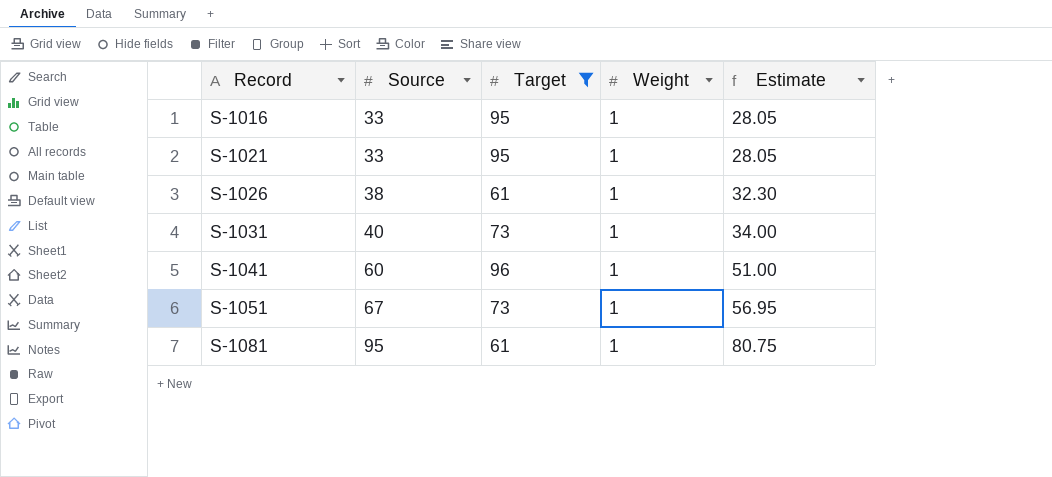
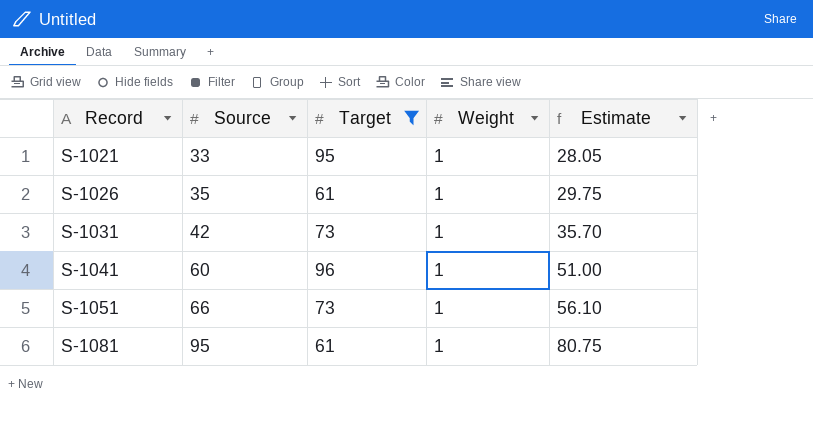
row S-1016: 33 | 95 | 1 | 28.05 -> none
S-1026 | Source: 38 -> 35
S-1026 | Estimate: 32.30 -> 29.75
S-1031 | Source: 40 -> 42
S-1031 | Estimate: 34.00 -> 35.70
S-1051 | Source: 67 -> 66
S-1051 | Estimate: 56.95 -> 56.10

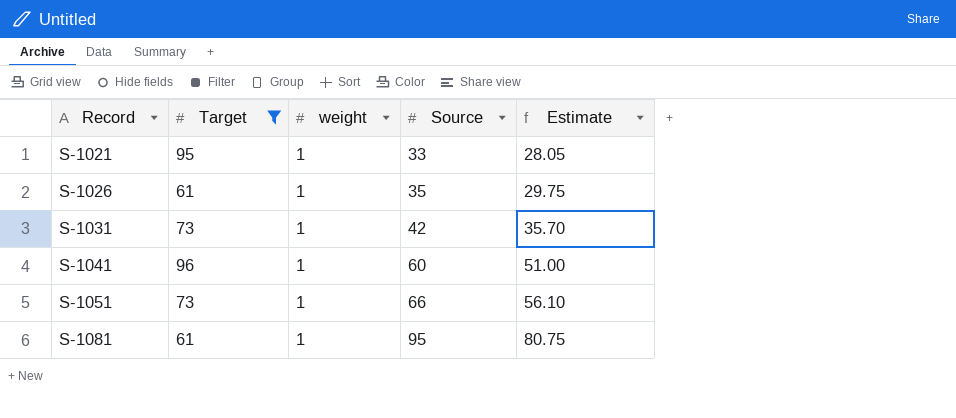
column name: Weight -> weight
column Source | position: 2 -> 4

